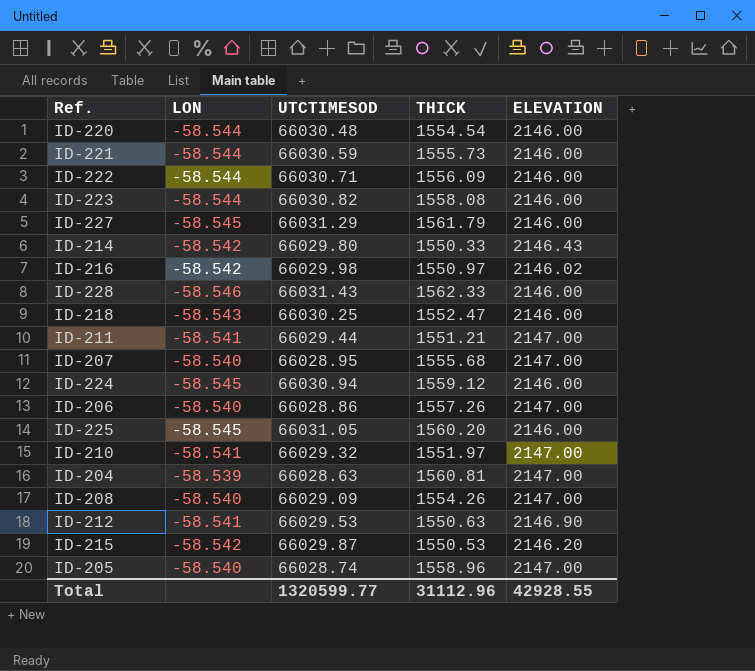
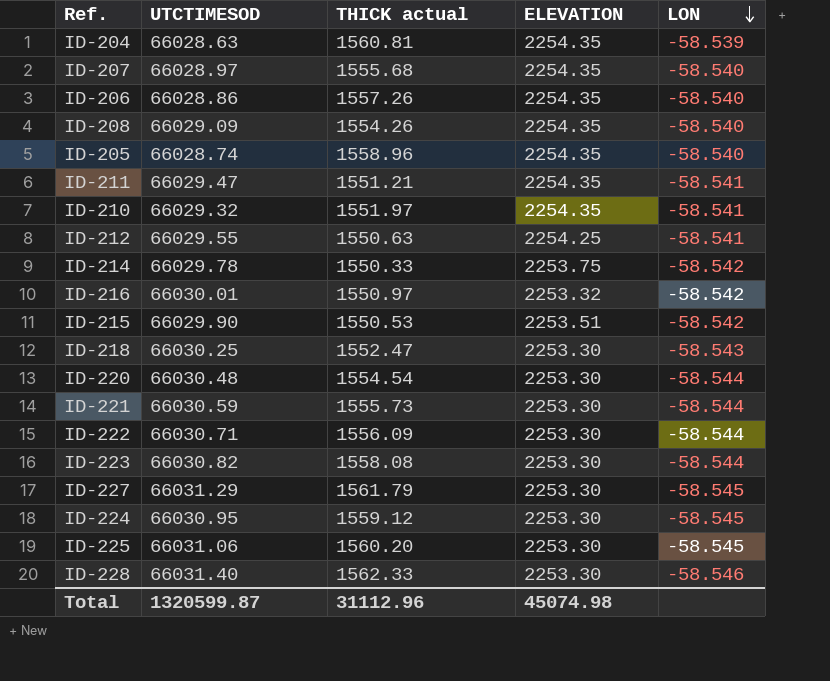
row order: none -> LON descending
column name: THICK -> THICK actual
column LON | position: 2 -> 5
ID-204 | ELEVATION: 2147.00 -> 2254.35
ID-207 | UTCTIMESOD: 66028.95 -> 66028.97
ID-207 | ELEVATION: 2147.00 -> 2254.35
ID-206 | ELEVATION: 2147.00 -> 2254.35
ID-208 | ELEVATION: 2147.00 -> 2254.35
ID-205 | ELEVATION: 2147.00 -> 2254.35
ID-211 | UTCTIMESOD: 66029.44 -> 66029.47
ID-211 | ELEVATION: 2147.00 -> 2254.35
ID-210 | ELEVATION: 2147.00 -> 2254.35
ID-212 | UTCTIMESOD: 66029.53 -> 66029.55
ID-212 | ELEVATION: 2146.90 -> 2254.25
ID-214 | UTCTIMESOD: 66029.80 -> 66029.78
ID-214 | ELEVATION: 2146.43 -> 2253.75
ID-216 | UTCTIMESOD: 66029.98 -> 66030.01
ID-216 | ELEVATION: 2146.02 -> 2253.32
ID-215 | UTCTIMESOD: 66029.87 -> 66029.90
ID-215 | ELEVATION: 2146.20 -> 2253.51
ID-218 | ELEVATION: 2146.00 -> 2253.30
ID-220 | ELEVATION: 2146.00 -> 2253.30
ID-221 | ELEVATION: 2146.00 -> 2253.30
ID-222 | ELEVATION: 2146.00 -> 2253.30
ID-223 | ELEVATION: 2146.00 -> 2253.30
ID-227 | ELEVATION: 2146.00 -> 2253.30
ID-224 | UTCTIMESOD: 66030.94 -> 66030.95
ID-224 | ELEVATION: 2146.00 -> 2253.30
ID-225 | UTCTIMESOD: 66031.05 -> 66031.06
ID-225 | ELEVATION: 2146.00 -> 2253.30
ID-228 | UTCTIMESOD: 66031.43 -> 66031.40
ID-228 | ELEVATION: 2146.00 -> 2253.30
Total | UTCTIMESOD: 1320599.77 -> 1320599.87
Total | ELEVATION: 42928.55 -> 45074.98

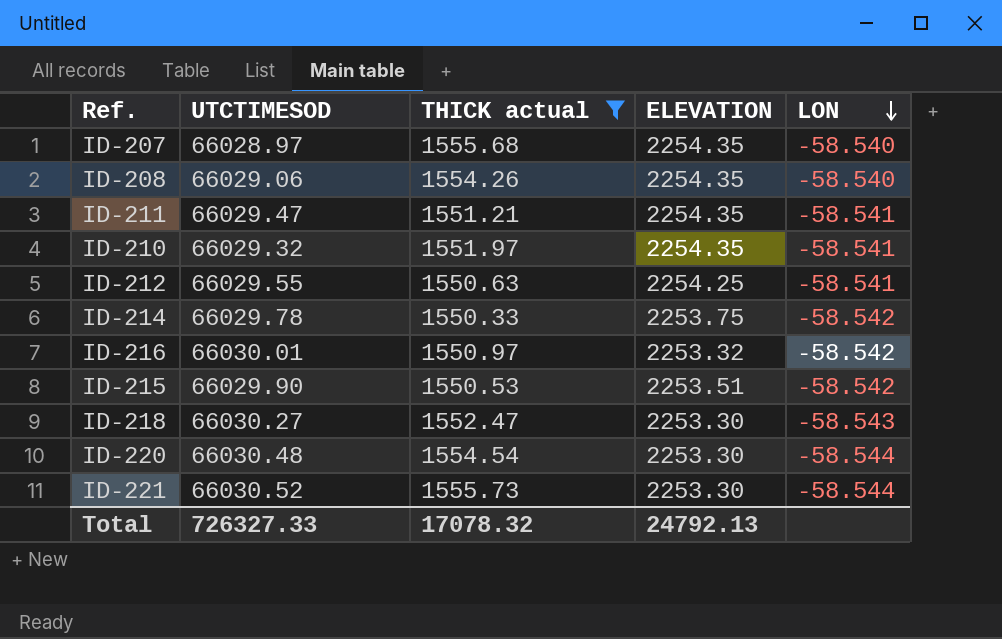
filter: none -> THICK actual <= 1555.73
ID-208 | UTCTIMESOD: 66029.09 -> 66029.06
ID-218 | UTCTIMESOD: 66030.25 -> 66030.27
ID-221 | UTCTIMESOD: 66030.59 -> 66030.52
Total | UTCTIMESOD: 1320599.87 -> 726327.33
Total | THICK actual: 31112.96 -> 17078.32
Total | ELEVATION: 45074.98 -> 24792.13

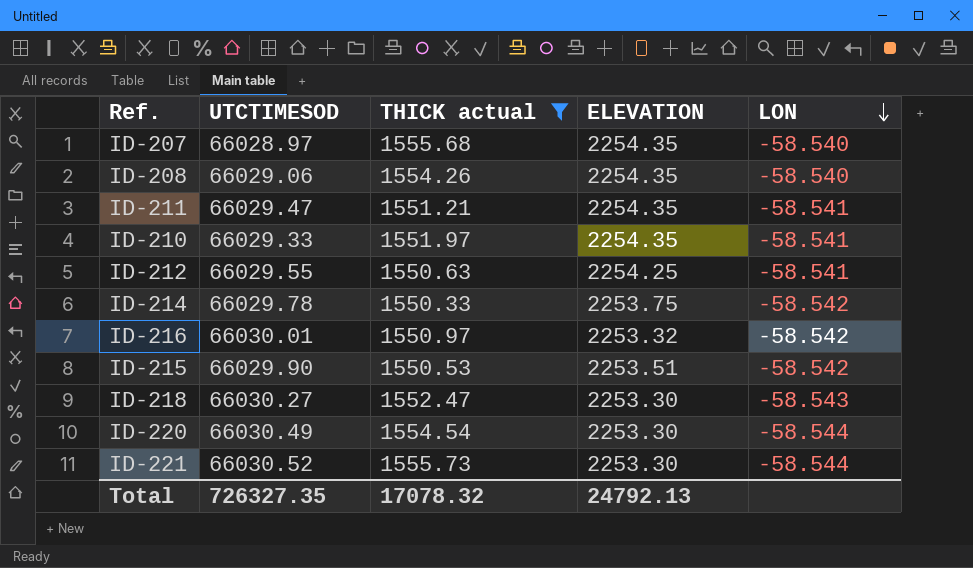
ID-210 | UTCTIMESOD: 66029.32 -> 66029.33
ID-220 | UTCTIMESOD: 66030.48 -> 66030.49
Total | UTCTIMESOD: 726327.33 -> 726327.35

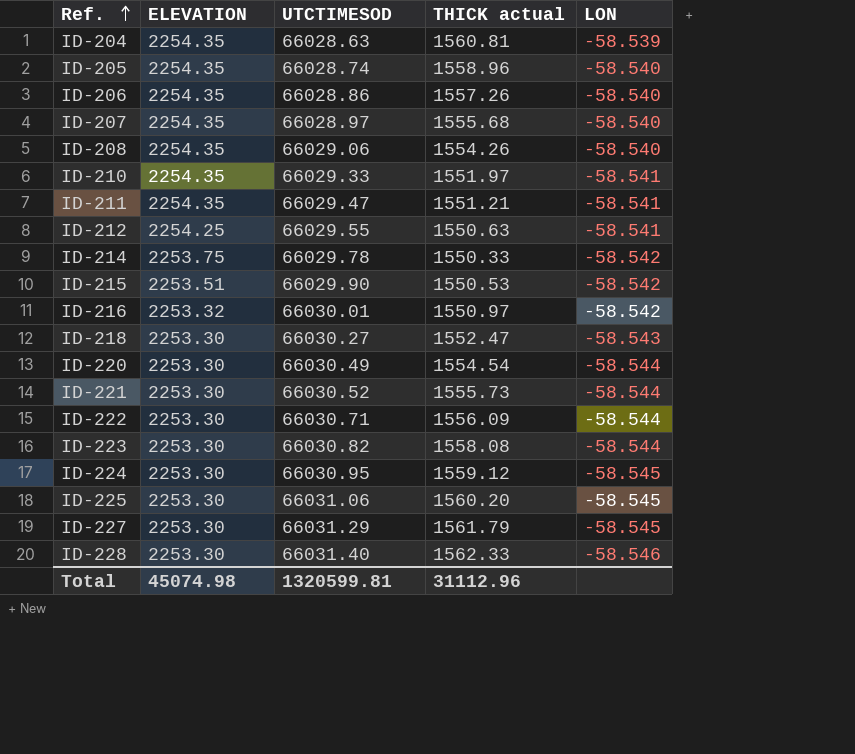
filter: THICK actual <= 1555.73 -> none
row order: LON descending -> Ref. ascending
column ELEVATION | position: 4 -> 2
Total | ELEVATION: 24792.13 -> 45074.98
Total | UTCTIMESOD: 726327.35 -> 1320599.81
Total | THICK actual: 17078.32 -> 31112.96

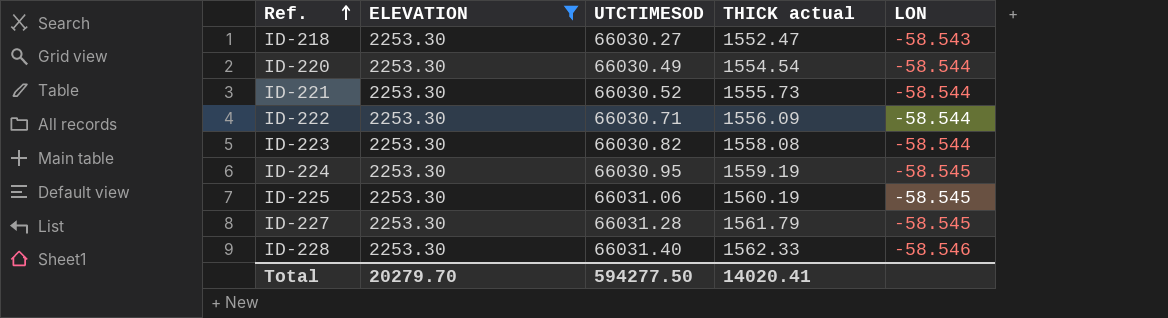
filter: none -> ELEVATION = 2253.30
ID-224 | THICK actual: 1559.12 -> 1559.19
ID-225 | THICK actual: 1560.20 -> 1560.19
ID-227 | UTCTIMESOD: 66031.29 -> 66031.28
Total | ELEVATION: 45074.98 -> 20279.70
Total | UTCTIMESOD: 1320599.81 -> 594277.50
Total | THICK actual: 31112.96 -> 14020.41

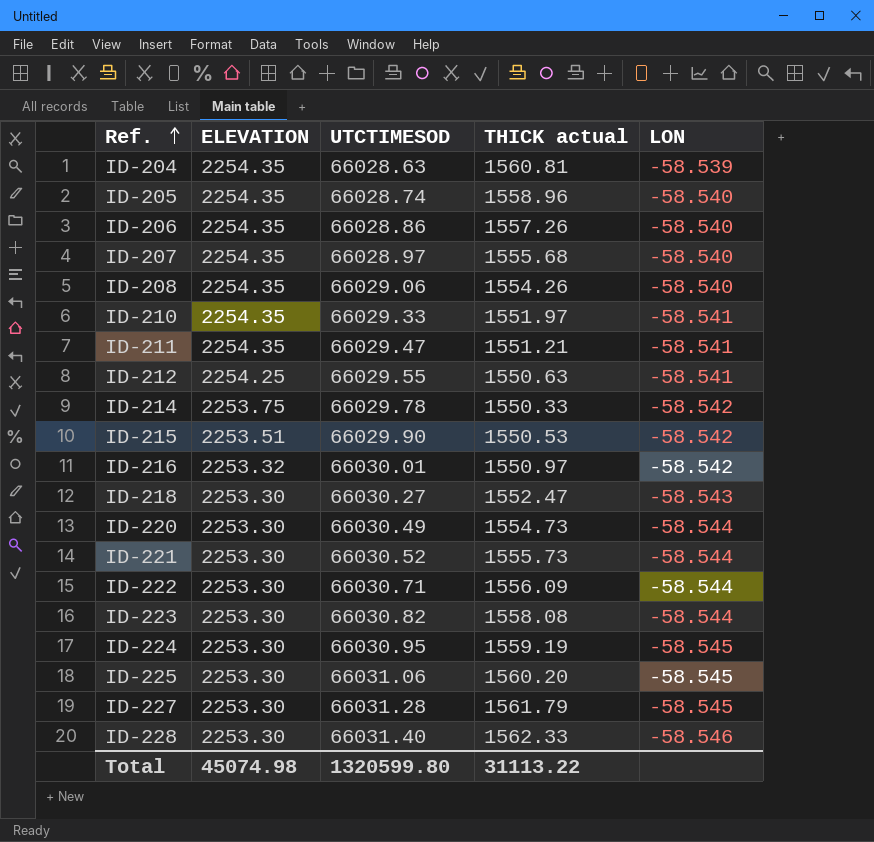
filter: ELEVATION = 2253.30 -> none
ID-220 | THICK actual: 1554.54 -> 1554.73
ID-225 | THICK actual: 1560.19 -> 1560.20
Total | ELEVATION: 20279.70 -> 45074.98
Total | UTCTIMESOD: 594277.50 -> 1320599.80
Total | THICK actual: 14020.41 -> 31113.22

